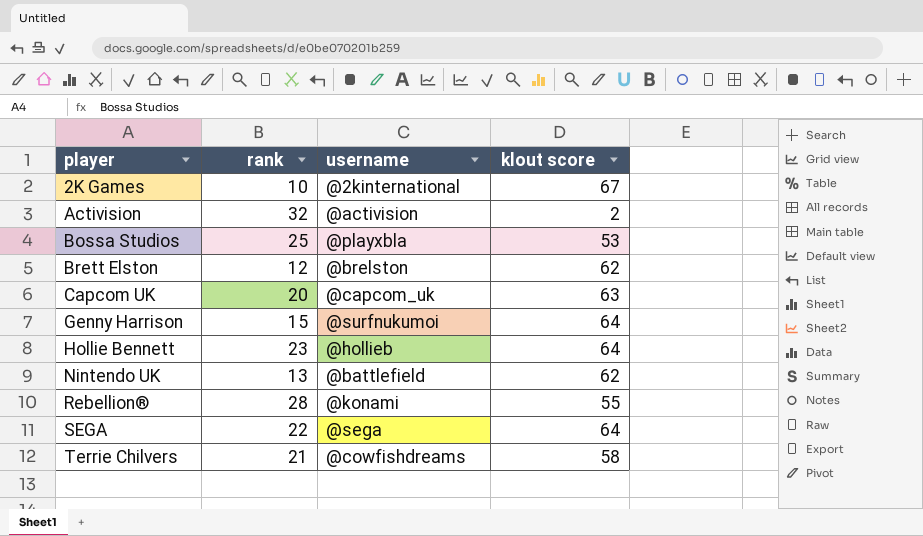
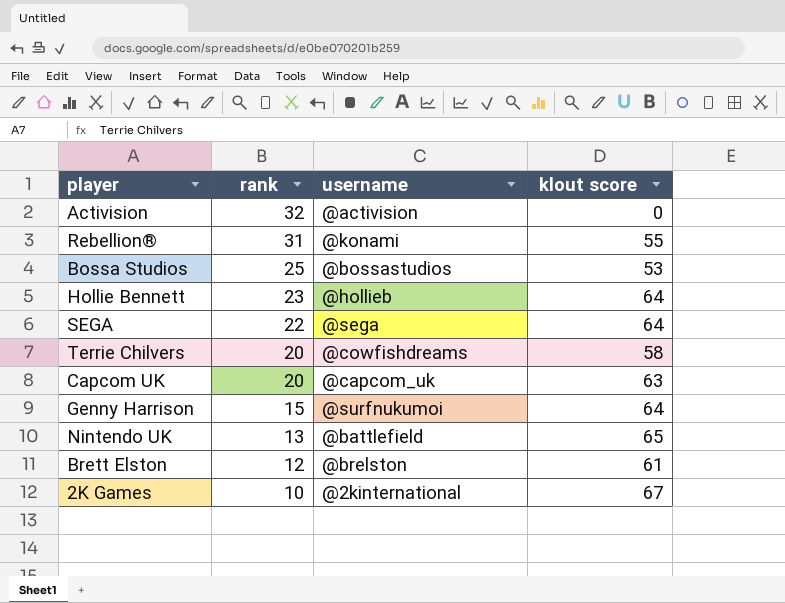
row order: player ascending -> rank descending
Activision | klout score: 2 -> 0
Rebellion® | rank: 28 -> 31
Bossa Studios | username: @playxbla -> @bossastudios
Terrie Chilvers | rank: 21 -> 20
Nintendo UK | klout score: 62 -> 65
Brett Elston | klout score: 62 -> 61

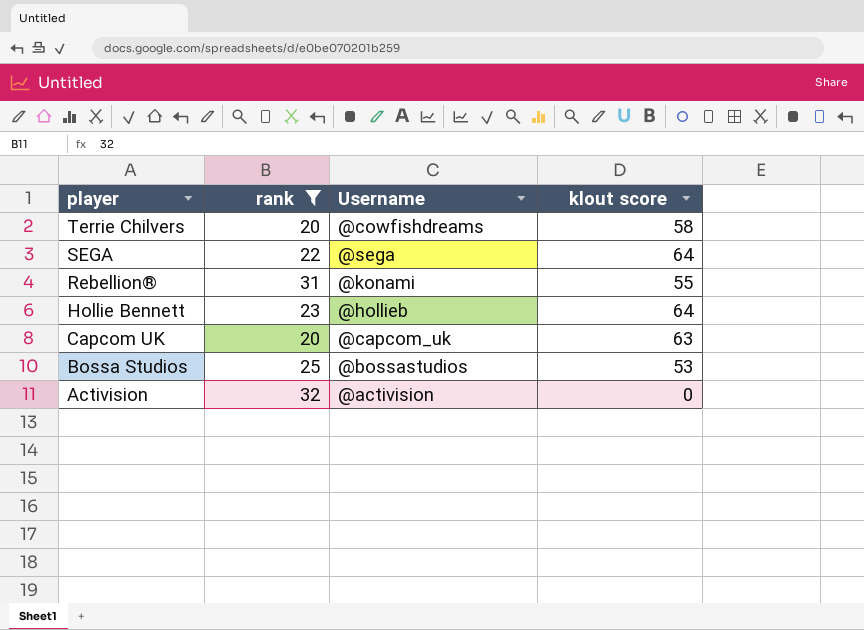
filter: none -> rank >= 20
row order: rank descending -> player descending
column name: username -> Username

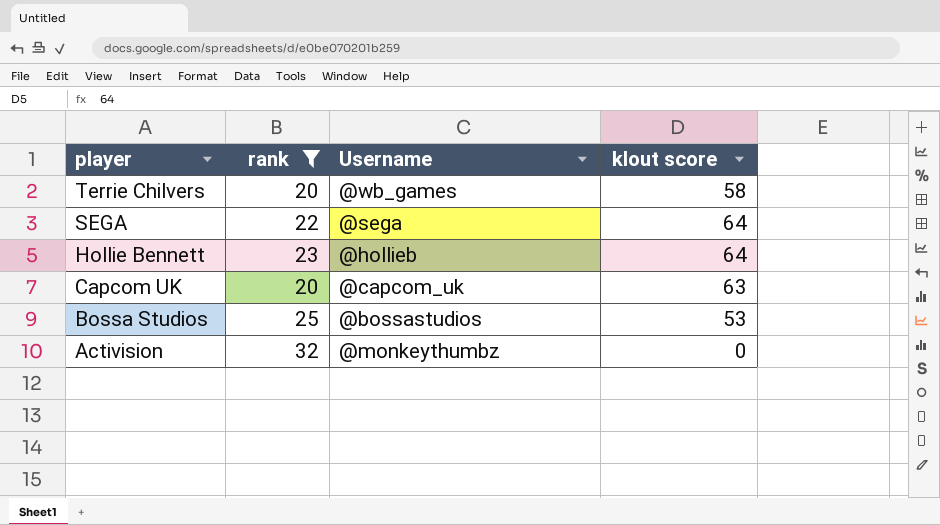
row Rebellion®: 31 | @konami | 55 -> none
Terrie Chilvers | Username: @cowfishdreams -> @wb_games
Activision | Username: @activision -> @monkeythumbz

